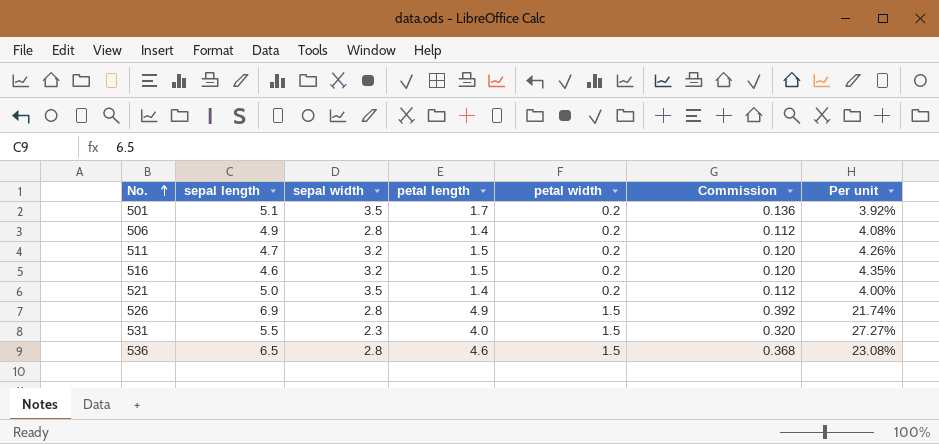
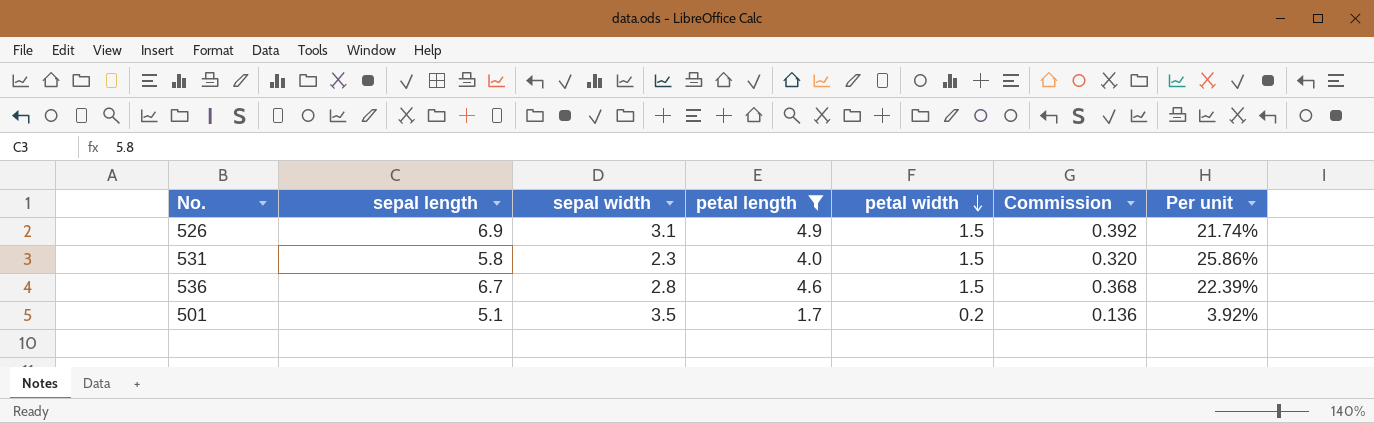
filter: none -> petal length >= 1.7
row order: No. ascending -> petal width descending
526 | sepal width: 2.8 -> 3.1
531 | sepal length: 5.5 -> 5.8
531 | Per unit: 27.27% -> 25.86%
536 | sepal length: 6.5 -> 6.7
536 | Per unit: 23.08% -> 22.39%

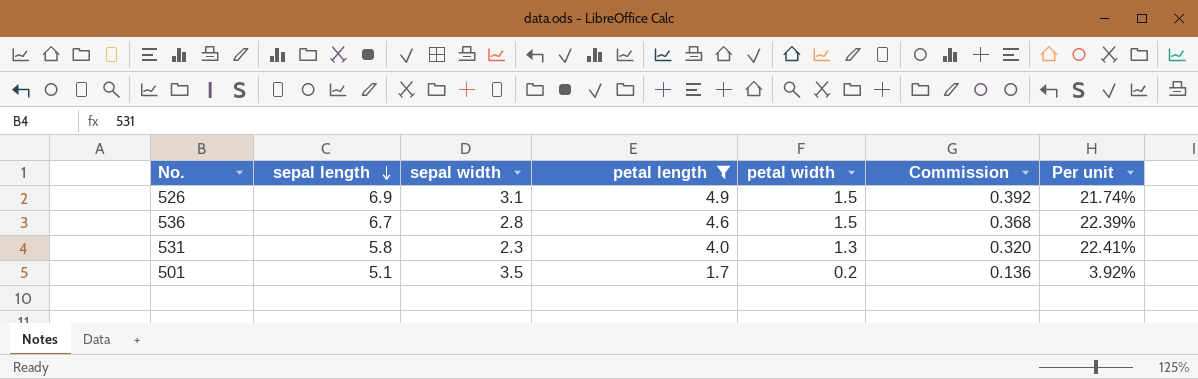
row order: petal width descending -> sepal length descending
531 | petal width: 1.5 -> 1.3
531 | Per unit: 25.86% -> 22.41%

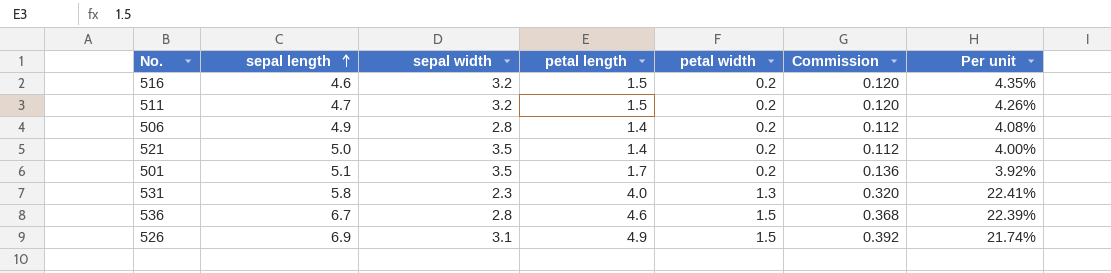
filter: petal length >= 1.7 -> none
row order: sepal length descending -> sepal length ascending

